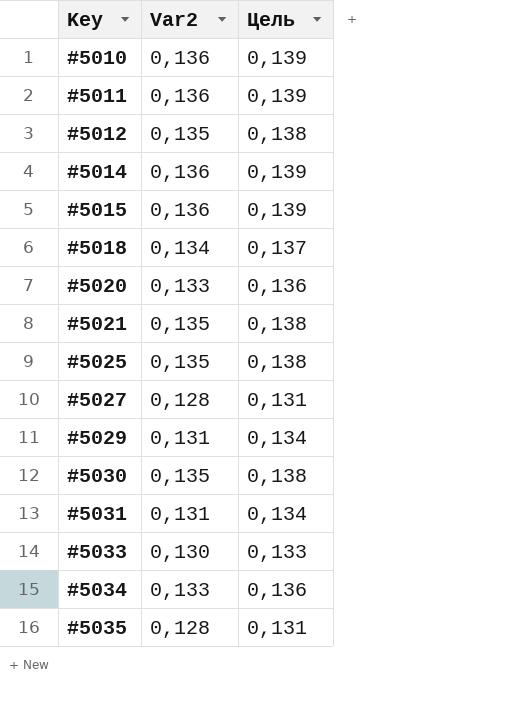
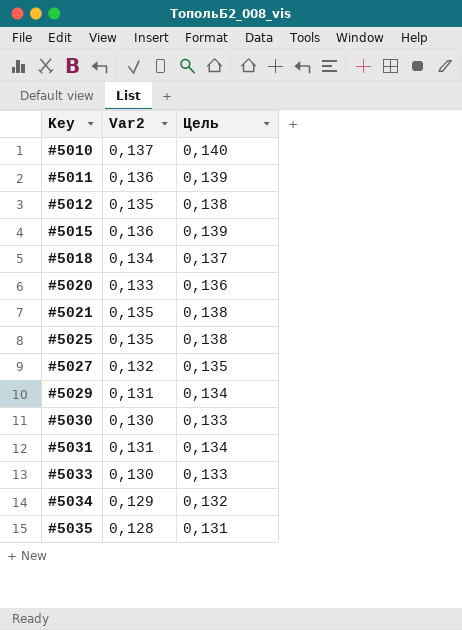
row #5014: 0,136 | 0,139 -> none
#5010 | Var2: 0,136 -> 0,137
#5010 | Цель: 0,139 -> 0,140
#5027 | Var2: 0,128 -> 0,132
#5027 | Цель: 0,131 -> 0,135
#5030 | Var2: 0,135 -> 0,130
#5030 | Цель: 0,138 -> 0,133
#5034 | Var2: 0,133 -> 0,129
#5034 | Цель: 0,136 -> 0,132

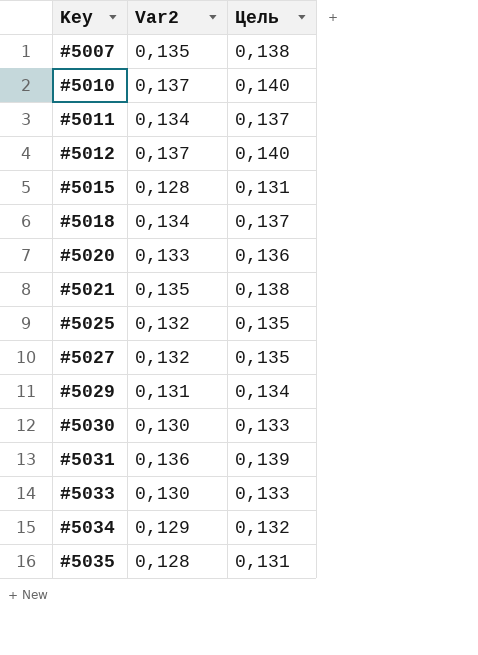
row #5007: none -> 0,135 | 0,138
#5011 | Var2: 0,136 -> 0,134
#5011 | Цель: 0,139 -> 0,137
#5012 | Var2: 0,135 -> 0,137
#5012 | Цель: 0,138 -> 0,140
#5015 | Var2: 0,136 -> 0,128
#5015 | Цель: 0,139 -> 0,131
#5025 | Var2: 0,135 -> 0,132
#5025 | Цель: 0,138 -> 0,135
#5031 | Var2: 0,131 -> 0,136
#5031 | Цель: 0,134 -> 0,139

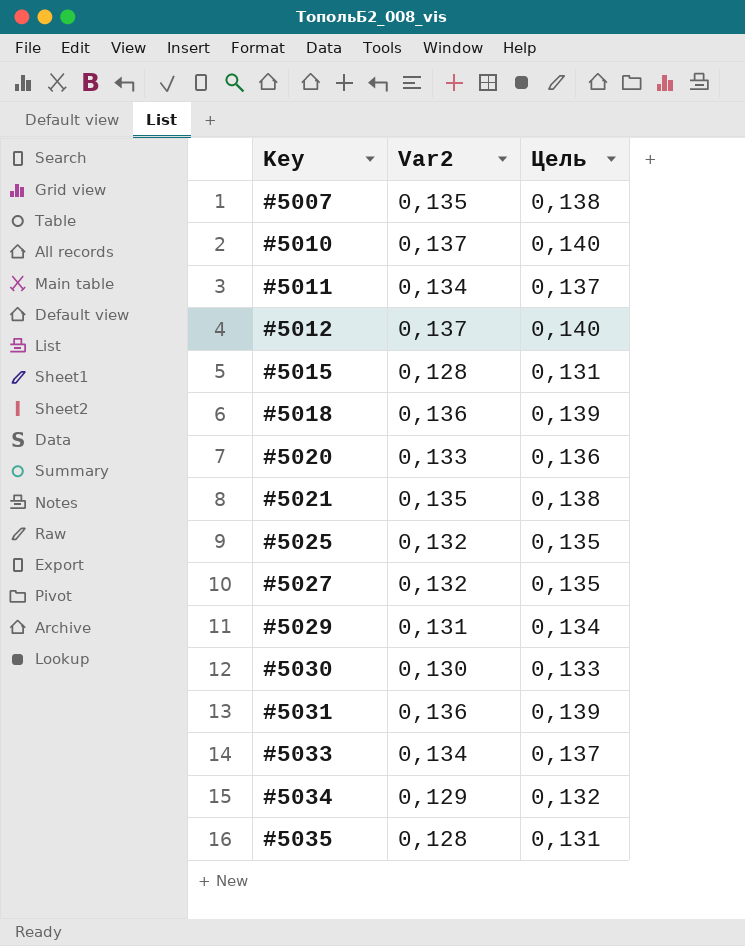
#5018 | Var2: 0,134 -> 0,136
#5018 | Цель: 0,137 -> 0,139
#5033 | Var2: 0,130 -> 0,134
#5033 | Цель: 0,133 -> 0,137

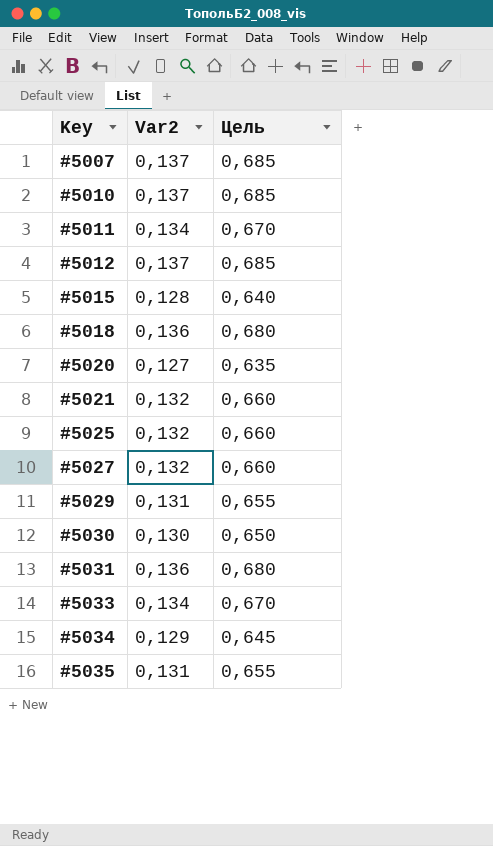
column Цель | formula: [Var2] * 1,02 -> [Var2] * 5
#5007 | Var2: 0,135 -> 0,137
#5020 | Var2: 0,133 -> 0,127
#5021 | Var2: 0,135 -> 0,132
#5035 | Var2: 0,128 -> 0,131

